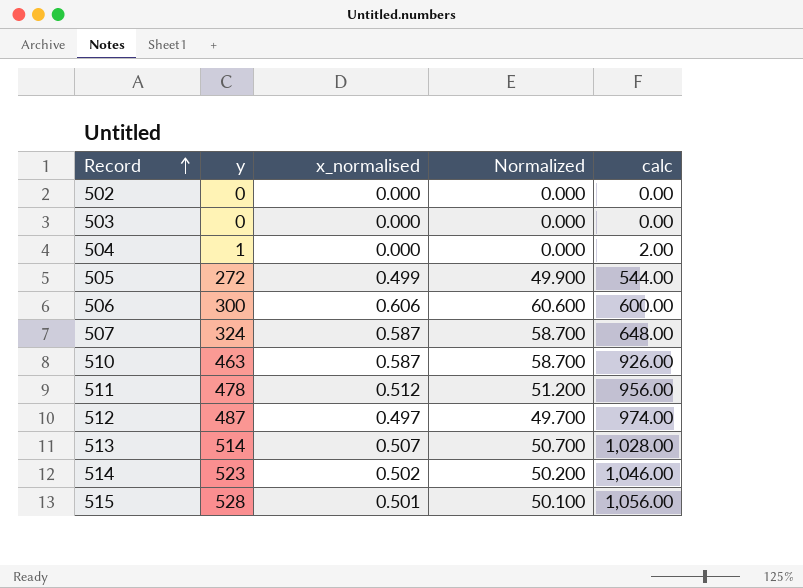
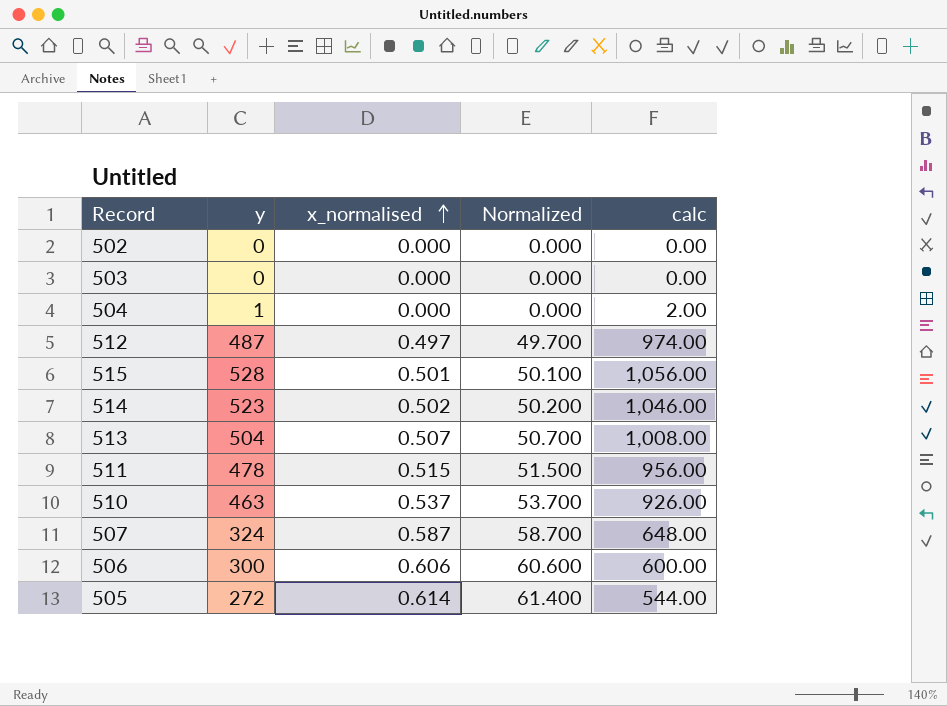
row order: Record ascending -> x_normalised ascending
513 | y: 514 -> 504
513 | calc: 1,028.00 -> 1,008.00
511 | x_normalised: 0.512 -> 0.515
511 | Normalized: 51.200 -> 51.500
510 | x_normalised: 0.587 -> 0.537
510 | Normalized: 58.700 -> 53.700
505 | x_normalised: 0.499 -> 0.614
505 | Normalized: 49.900 -> 61.400

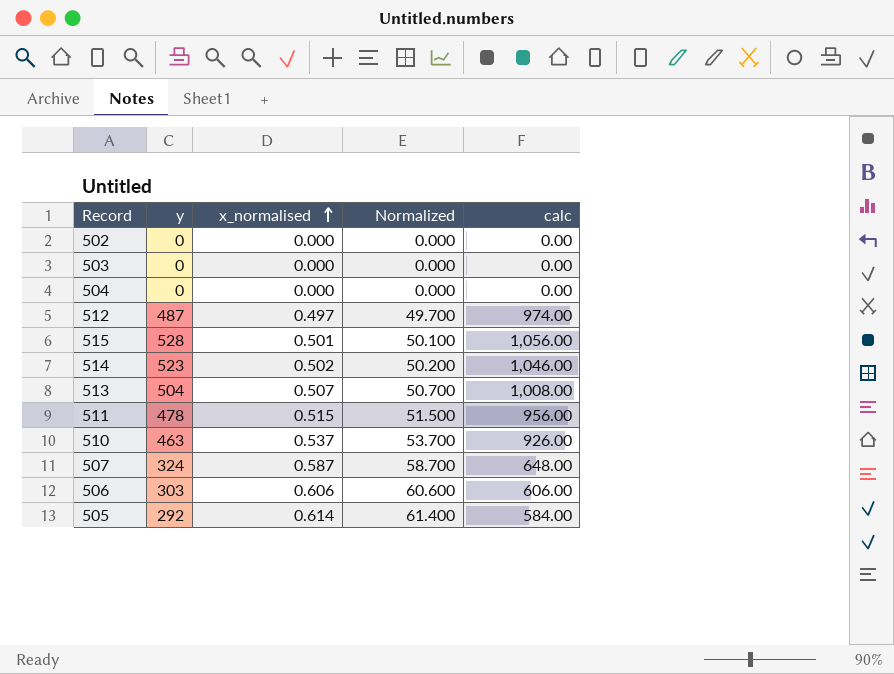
504 | y: 1 -> 0
504 | calc: 2.00 -> 0.00
506 | y: 300 -> 303
506 | calc: 600.00 -> 606.00
505 | y: 272 -> 292
505 | calc: 544.00 -> 584.00

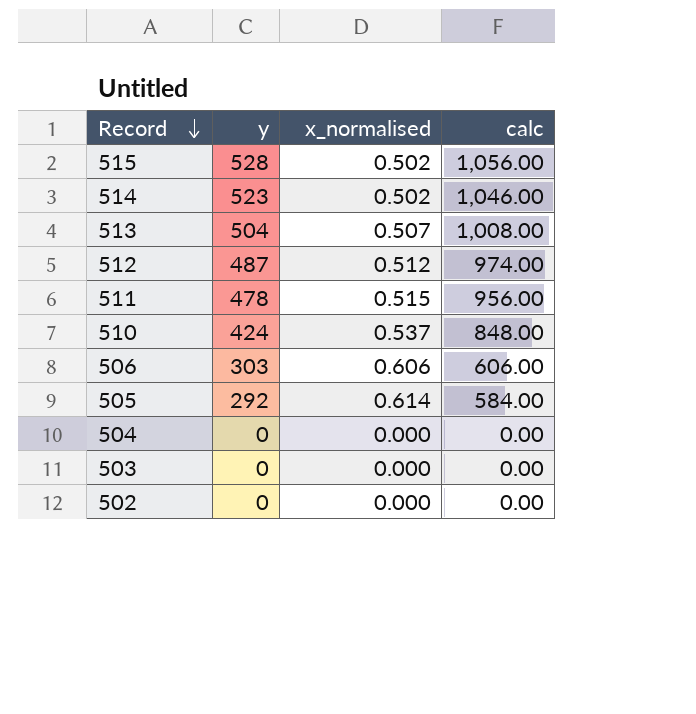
row order: x_normalised ascending -> Record descending
column Normalized | formula: [x_normalised] * 100 -> none
row 507: 324 | 0.587 | 58.700 | 648.00 -> none
515 | x_normalised: 0.501 -> 0.502
512 | x_normalised: 0.497 -> 0.512
510 | y: 463 -> 424
510 | calc: 926.00 -> 848.00

